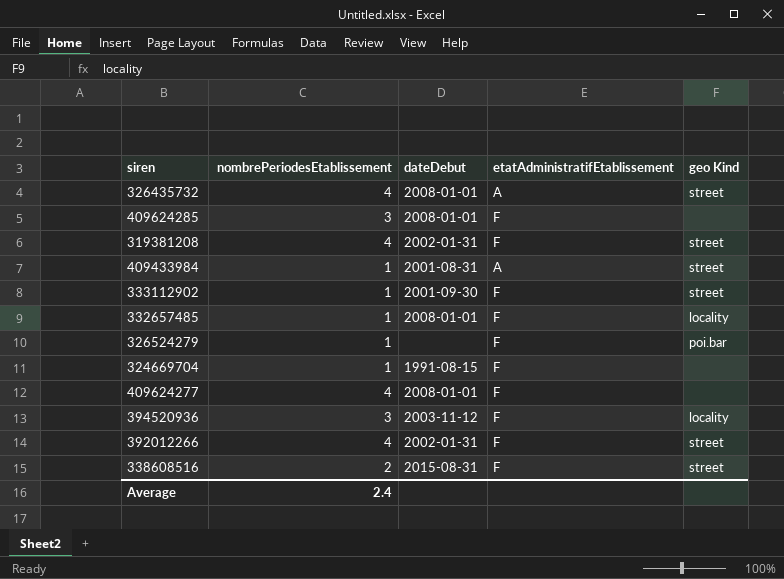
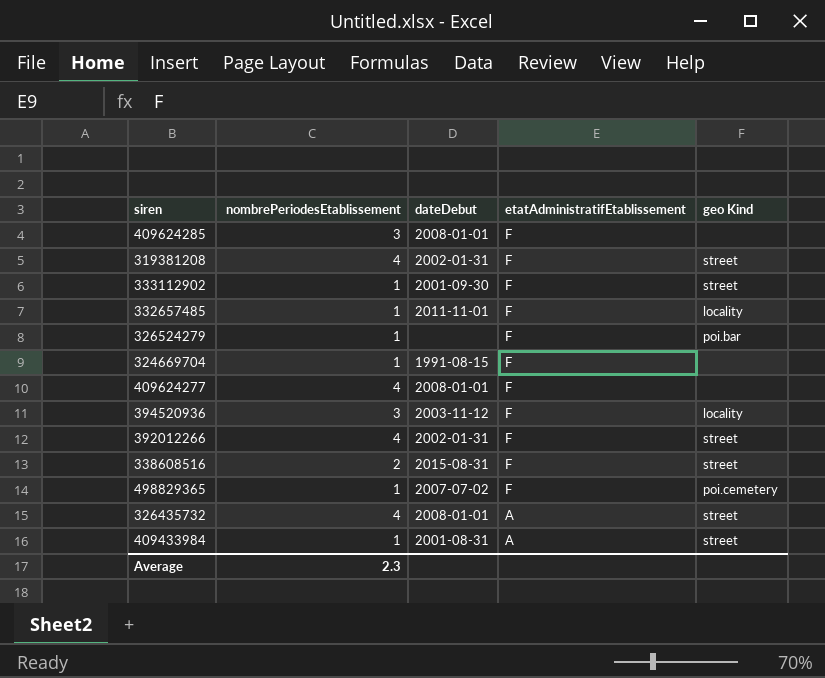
row order: none -> etatAdministratifEtablissement descending
332657485 | dateDebut: 2008-01-01 -> 2011-11-01
row 498829365: none -> 1 | 2007-07-02 | F | poi.cemetery
Average | nombrePeriodesEtablissement: 2.4 -> 2.3

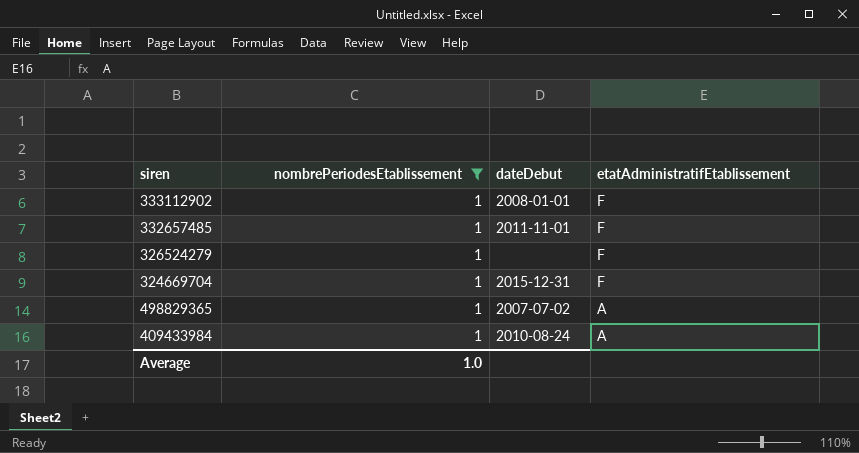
filter: none -> nombrePeriodesEtablissement = 1
column geo Kind | position: 5 -> none
333112902 | dateDebut: 2001-09-30 -> 2008-01-01
324669704 | dateDebut: 1991-08-15 -> 2015-12-31
498829365 | etatAdministratifEtablissement: F -> A
409433984 | dateDebut: 2001-08-31 -> 2010-08-24
Average | nombrePeriodesEtablissement: 2.3 -> 1.0

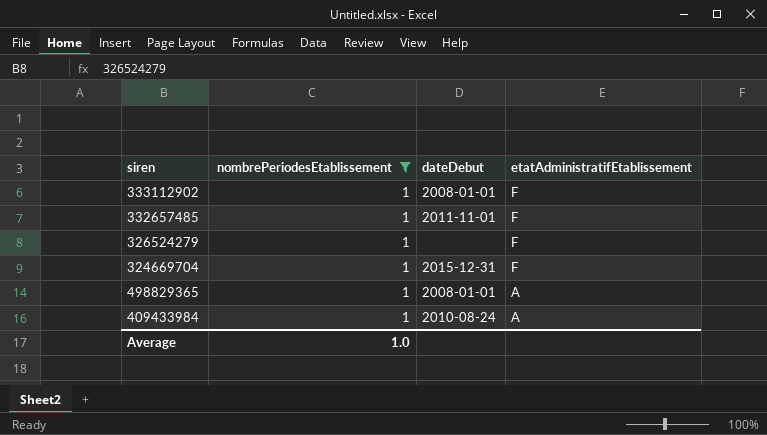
498829365 | dateDebut: 2007-07-02 -> 2008-01-01

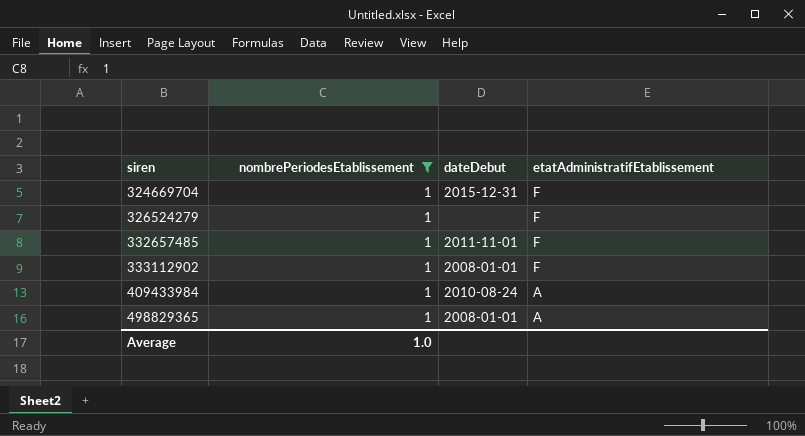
row order: etatAdministratifEtablissement descending -> siren ascending

